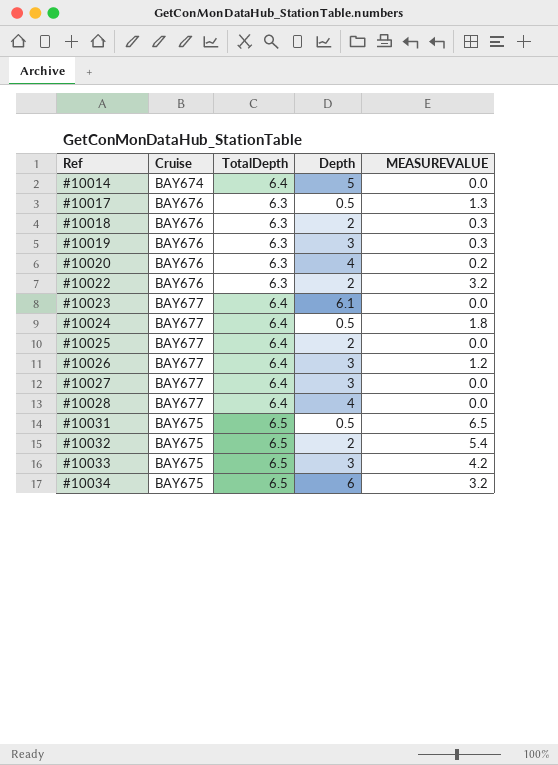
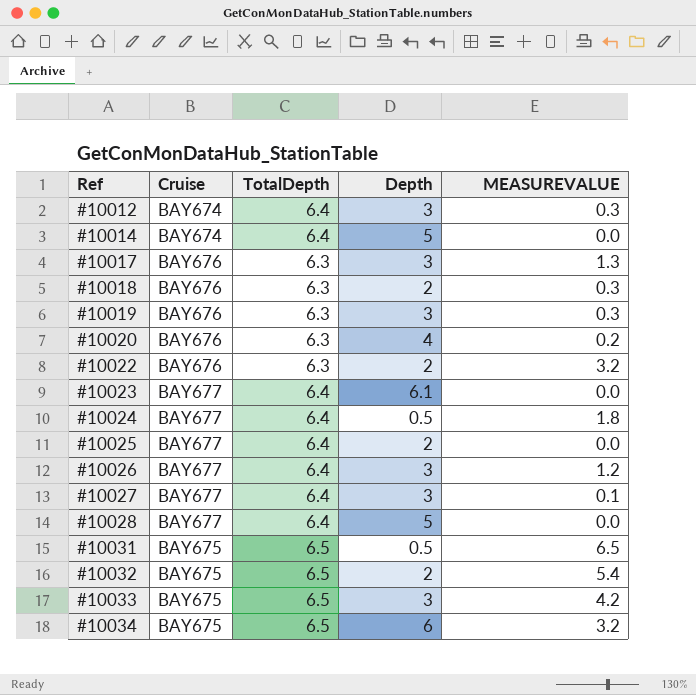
row #10012: none -> BAY674 | 6.4 | 3 | 0.3
#10017 | Depth: 0.5 -> 3
#10027 | MEASUREVALUE: 0.0 -> 0.1
#10028 | Depth: 4 -> 5

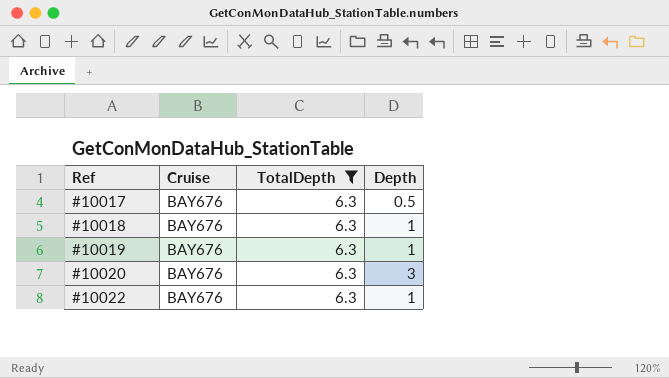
filter: none -> TotalDepth = 6.3
column MEASUREVALUE | position: 5 -> none
#10017 | Depth: 3 -> 0.5
#10018 | Depth: 2 -> 1
#10019 | Depth: 3 -> 1
#10020 | Depth: 4 -> 3
#10022 | Depth: 2 -> 1

